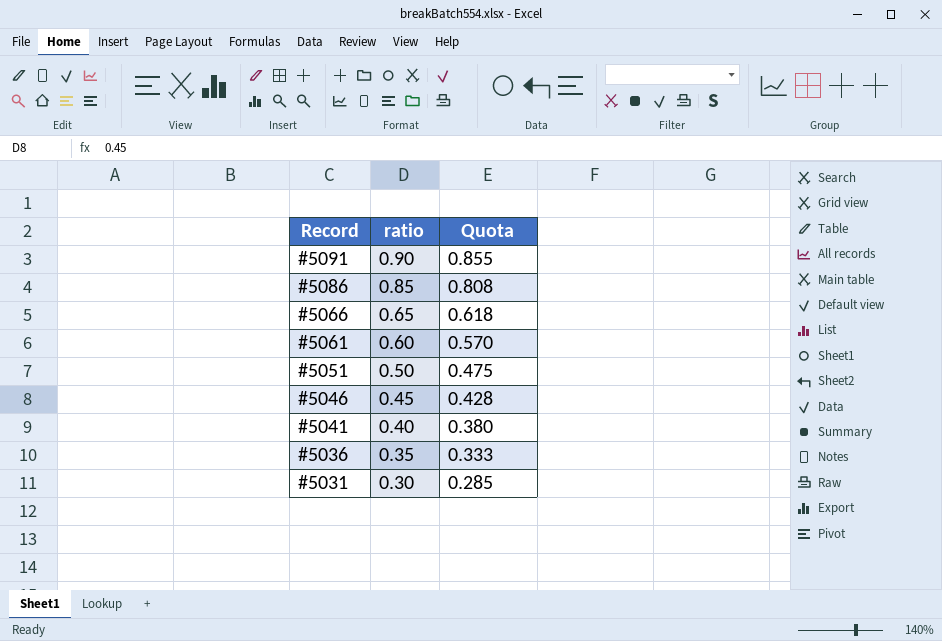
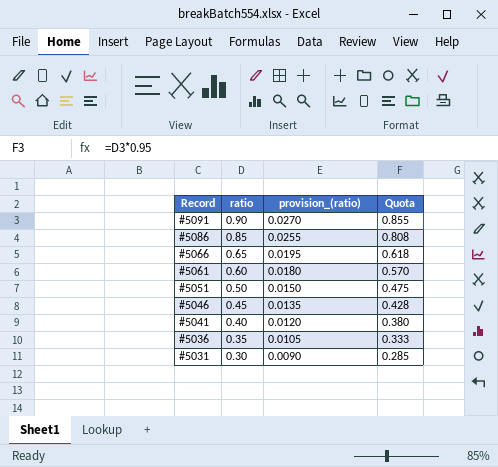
column provision_(ratio) | formula: none -> [ratio] * 0.03

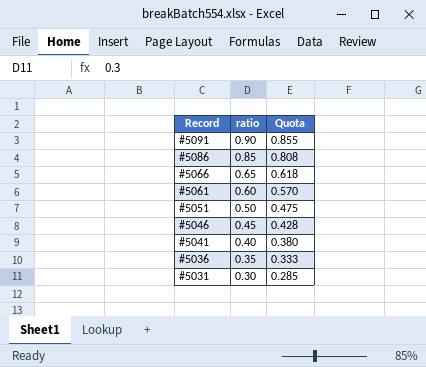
column provision_(ratio) | formula: [ratio] * 0.03 -> none

